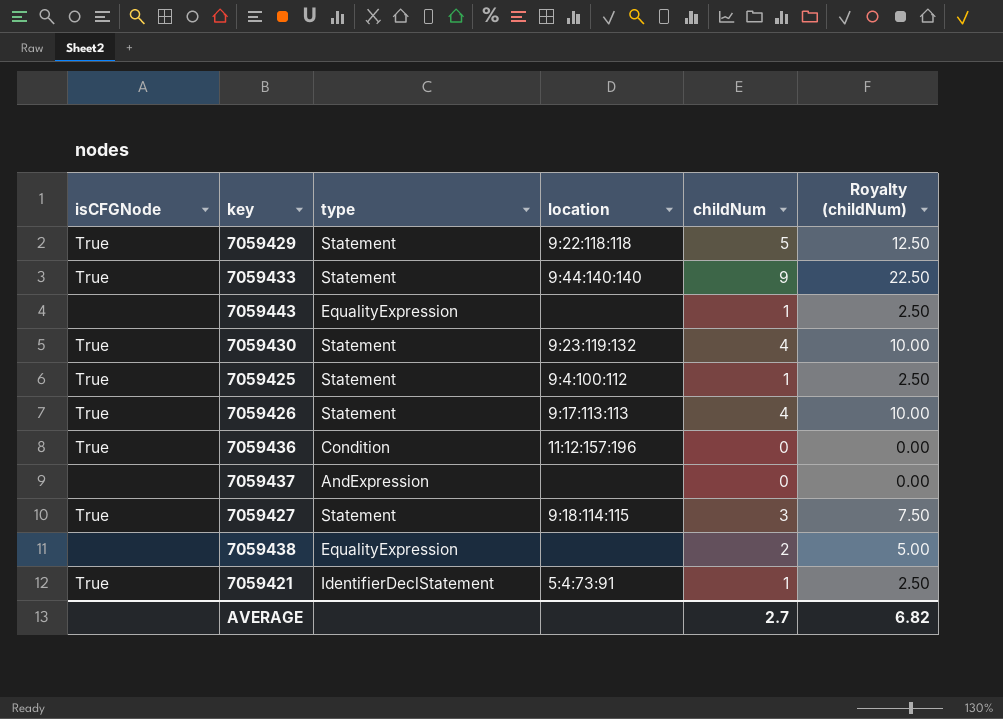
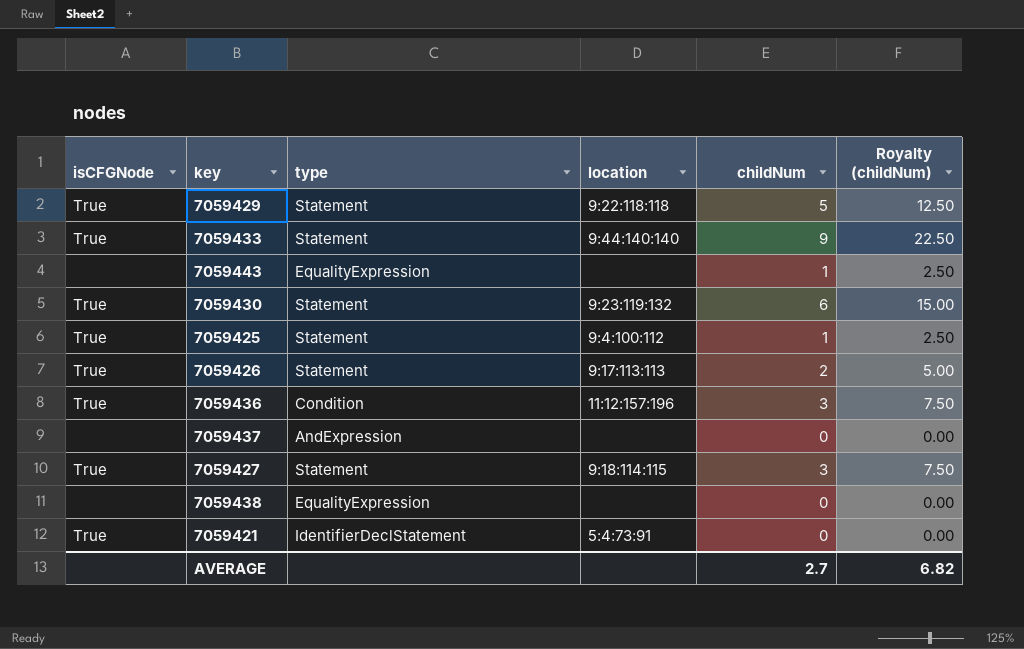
7059430 | childNum: 4 -> 6
7059430 | Royalty (childNum): 10.00 -> 15.00
7059426 | childNum: 4 -> 2
7059426 | Royalty (childNum): 10.00 -> 5.00
7059436 | childNum: 0 -> 3
7059436 | Royalty (childNum): 0.00 -> 7.50
7059438 | childNum: 2 -> 0
7059438 | Royalty (childNum): 5.00 -> 0.00
7059421 | childNum: 1 -> 0
7059421 | Royalty (childNum): 2.50 -> 0.00

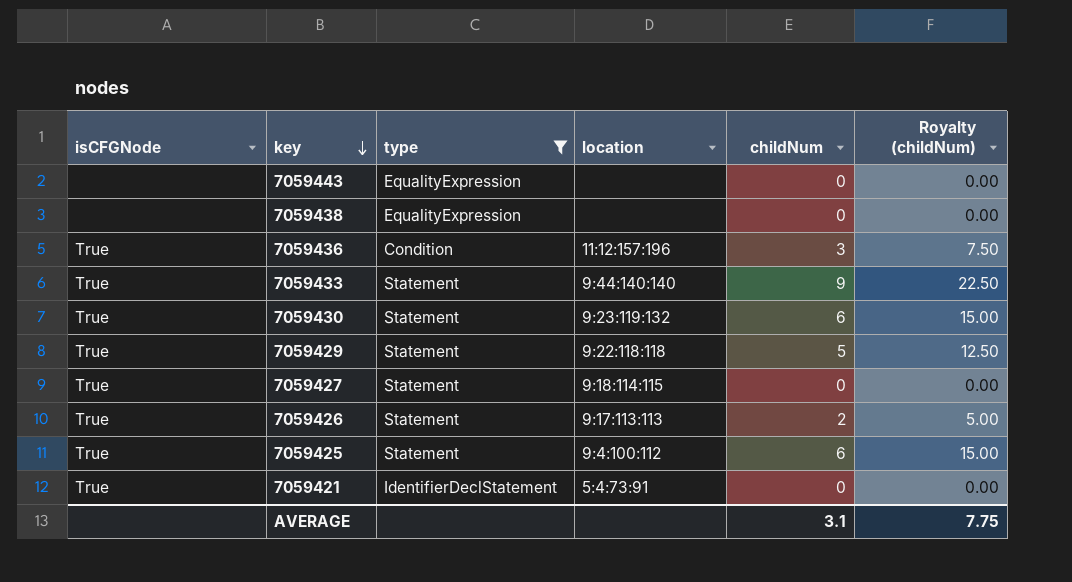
filter: none -> type != AndExpression
row order: none -> key descending
7059443 | childNum: 1 -> 0
7059443 | Royalty (childNum): 2.50 -> 0.00
7059427 | childNum: 3 -> 0
7059427 | Royalty (childNum): 7.50 -> 0.00
7059425 | childNum: 1 -> 6
7059425 | Royalty (childNum): 2.50 -> 15.00
AVERAGE | childNum: 2.7 -> 3.1
AVERAGE | Royalty (childNum): 6.82 -> 7.75

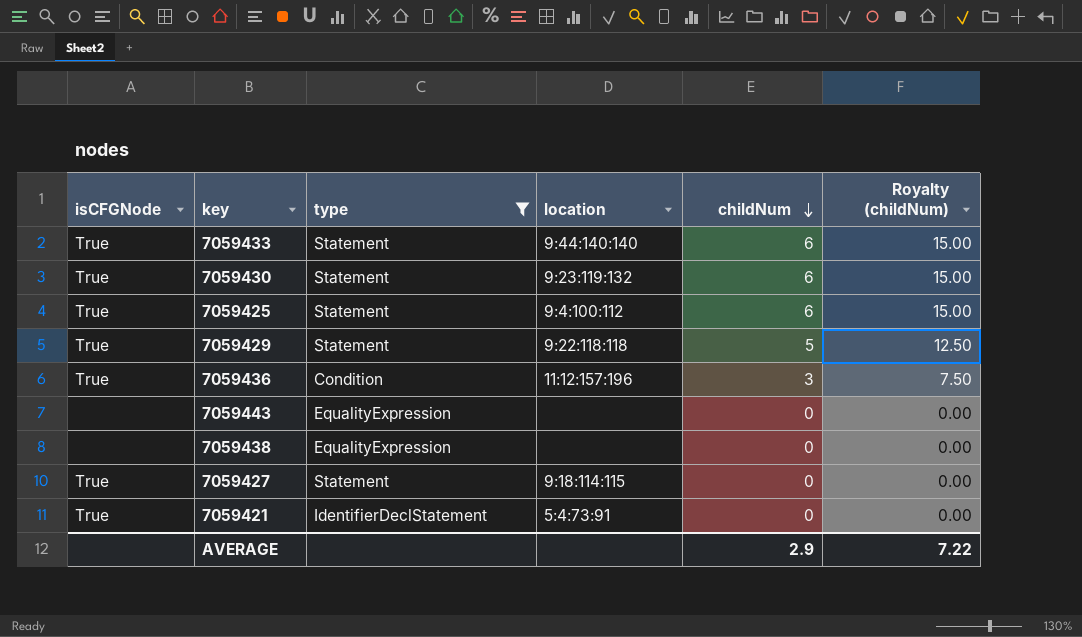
row order: key descending -> childNum descending
row 7059426: True | Statement | 9:17:113:113 | 2 | 5.00 -> none
7059433 | childNum: 9 -> 6
7059433 | Royalty (childNum): 22.50 -> 15.00
AVERAGE | childNum: 3.1 -> 2.9
AVERAGE | Royalty (childNum): 7.75 -> 7.22

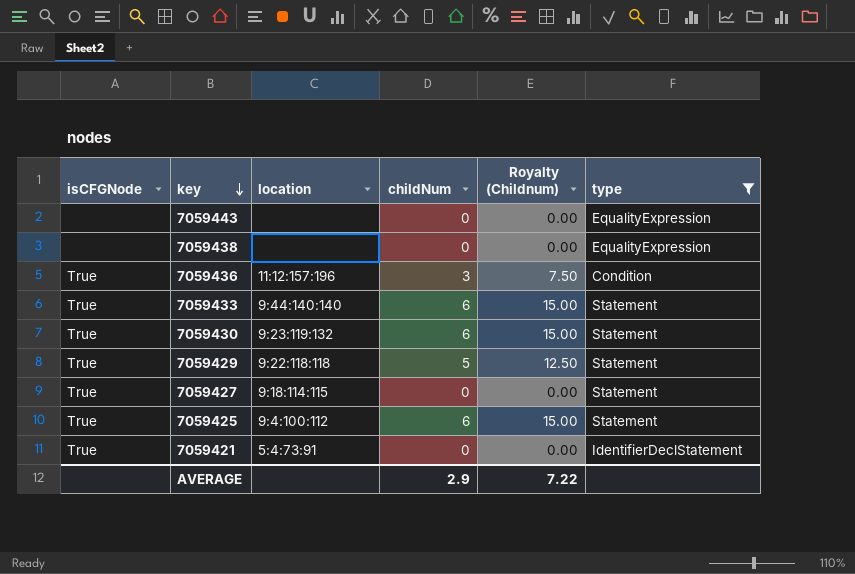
row order: childNum descending -> key descending
column name: Royalty (childNum) -> Royalty (Childnum)
column type | position: 3 -> 6

